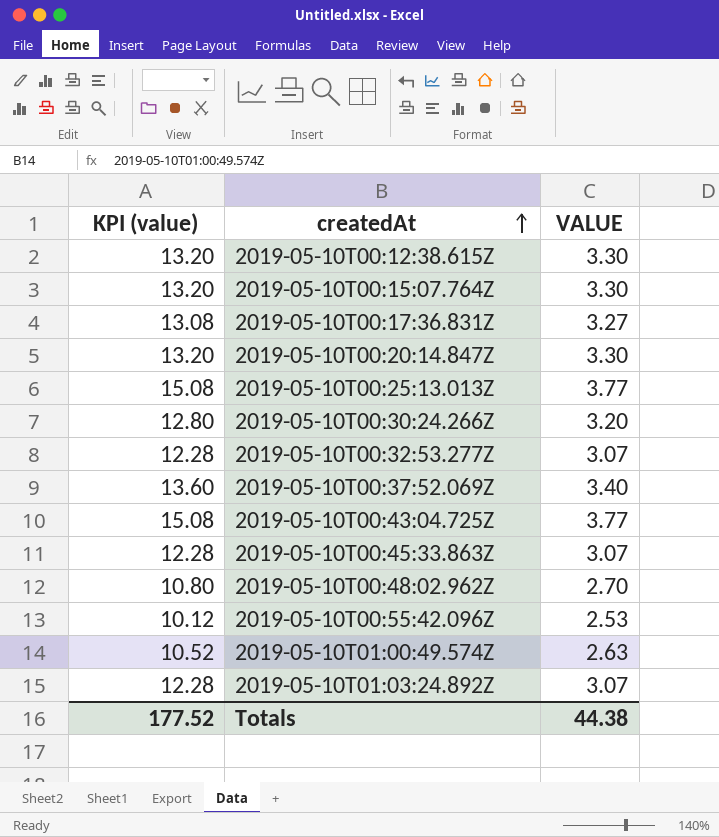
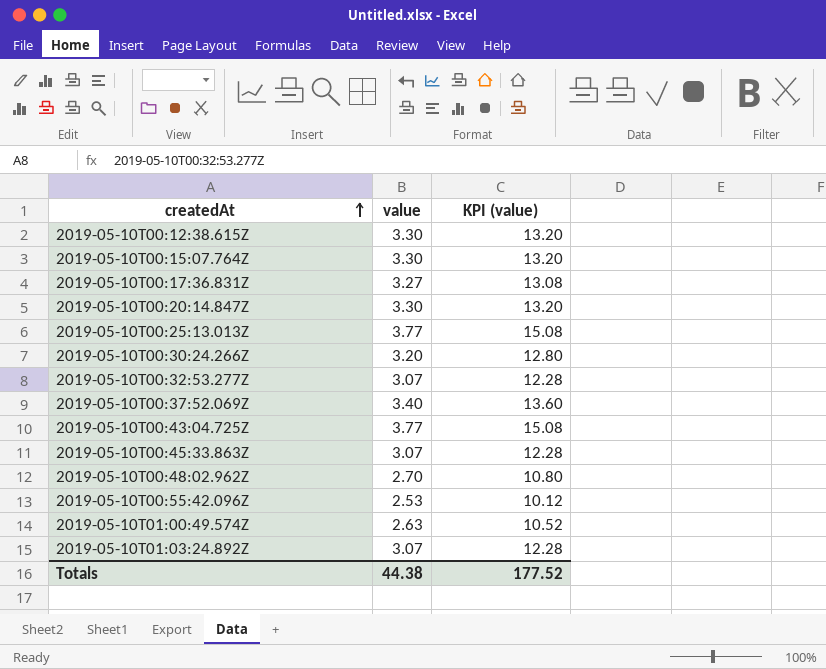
column name: VALUE -> value
column KPI (value) | position: 1 -> 3

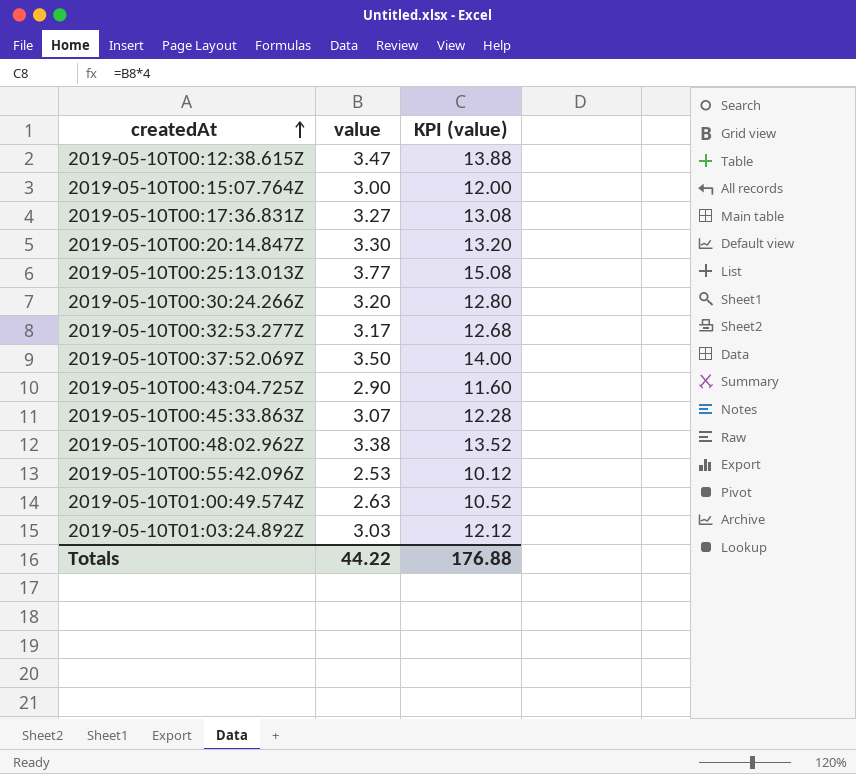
2019-05-10T00:12:38.615Z | value: 3.30 -> 3.47
2019-05-10T00:12:38.615Z | KPI (value): 13.20 -> 13.88
2019-05-10T00:15:07.764Z | value: 3.30 -> 3.00
2019-05-10T00:15:07.764Z | KPI (value): 13.20 -> 12.00
2019-05-10T00:32:53.277Z | value: 3.07 -> 3.17
2019-05-10T00:32:53.277Z | KPI (value): 12.28 -> 12.68
2019-05-10T00:37:52.069Z | value: 3.40 -> 3.50
2019-05-10T00:37:52.069Z | KPI (value): 13.60 -> 14.00
2019-05-10T00:43:04.725Z | value: 3.77 -> 2.90
2019-05-10T00:43:04.725Z | KPI (value): 15.08 -> 11.60
2019-05-10T00:48:02.962Z | value: 2.70 -> 3.38
2019-05-10T00:48:02.962Z | KPI (value): 10.80 -> 13.52
2019-05-10T01:03:24.892Z | value: 3.07 -> 3.03
2019-05-10T01:03:24.892Z | KPI (value): 12.28 -> 12.12
Totals | value: 44.38 -> 44.22
Totals | KPI (value): 177.52 -> 176.88

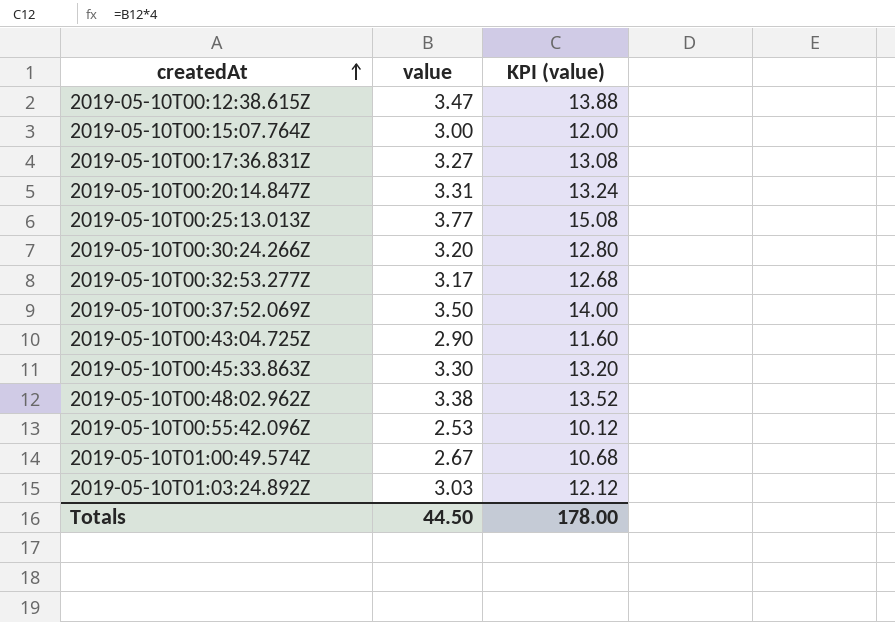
2019-05-10T00:20:14.847Z | value: 3.30 -> 3.31
2019-05-10T00:20:14.847Z | KPI (value): 13.20 -> 13.24
2019-05-10T00:45:33.863Z | value: 3.07 -> 3.30
2019-05-10T00:45:33.863Z | KPI (value): 12.28 -> 13.20
2019-05-10T01:00:49.574Z | value: 2.63 -> 2.67
2019-05-10T01:00:49.574Z | KPI (value): 10.52 -> 10.68
Totals | value: 44.22 -> 44.50
Totals | KPI (value): 176.88 -> 178.00

